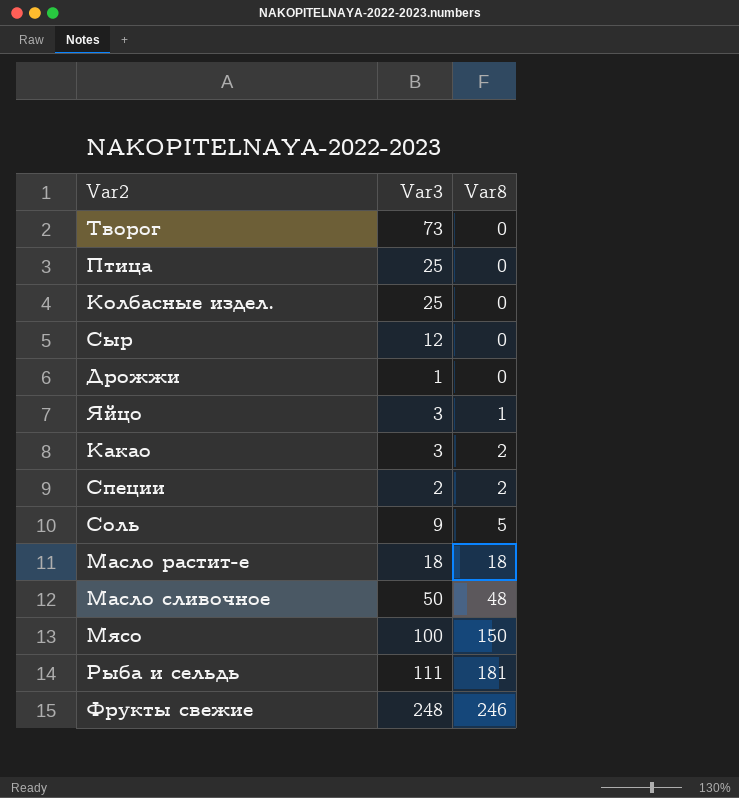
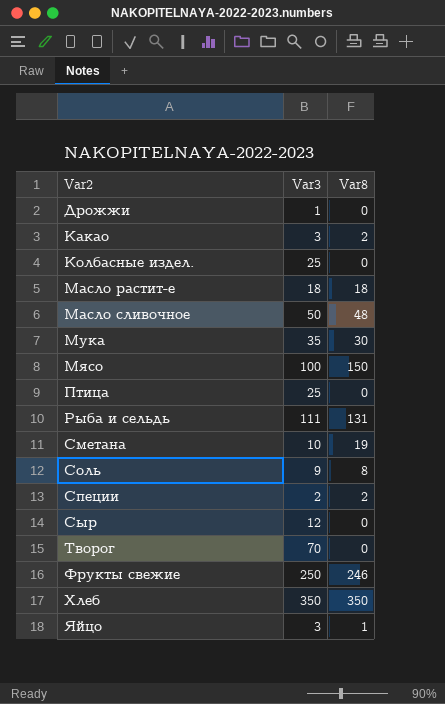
row order: Var8 ascending -> Var2 ascending
row Мука: none -> 35 | 30
Рыба и сельдь | Var8: 181 -> 131
row Сметана: none -> 10 | 19
Соль | Var8: 5 -> 8
Творог | Var3: 73 -> 70
Фрукты свежие | Var3: 248 -> 250
row Хлеб: none -> 350 | 350

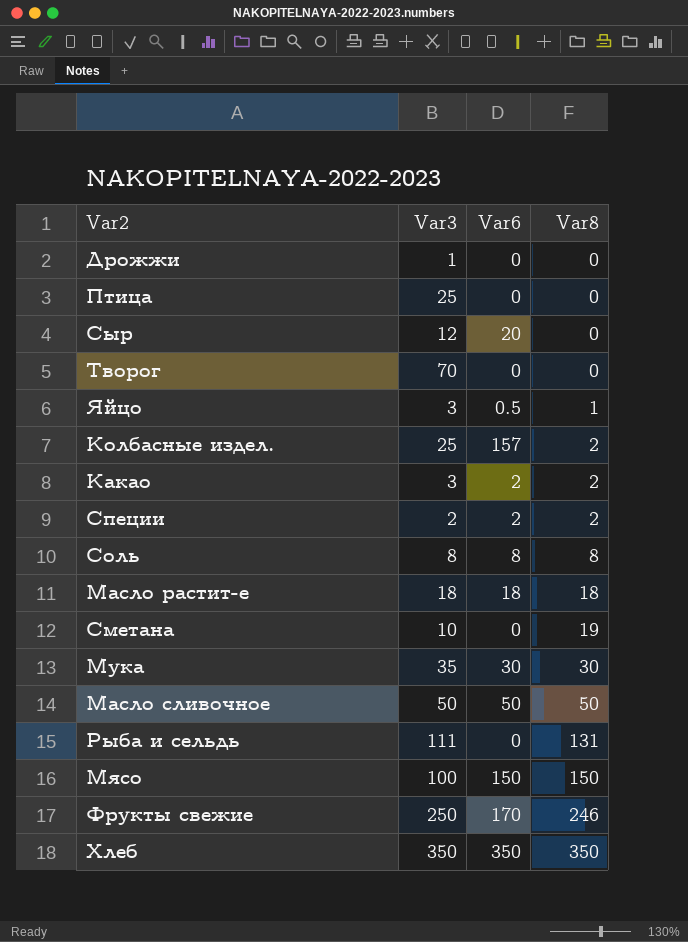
row order: Var2 ascending -> Var8 ascending
column Var6 | position: none -> 3
Колбасные издел. | Var8: 0 -> 2
Соль | Var3: 9 -> 8
Масло сливочное | Var8: 48 -> 50

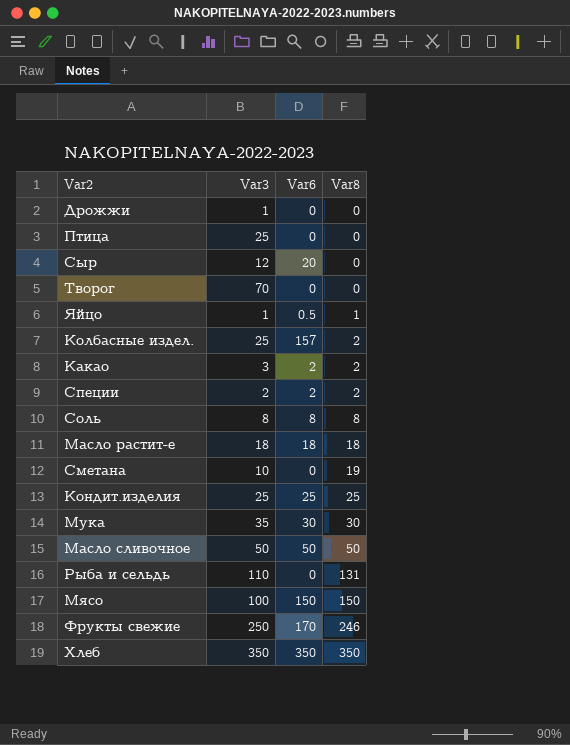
Яйцо | Var3: 3 -> 1
row Кондит.изделия: none -> 25 | 25 | 25
Рыба и сельдь | Var3: 111 -> 110

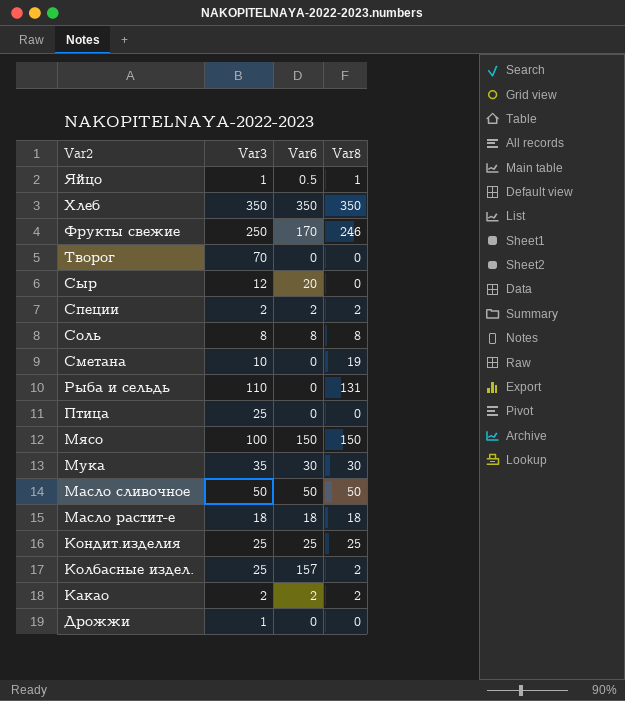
row order: Var8 ascending -> Var2 descending
Какао | Var3: 3 -> 2

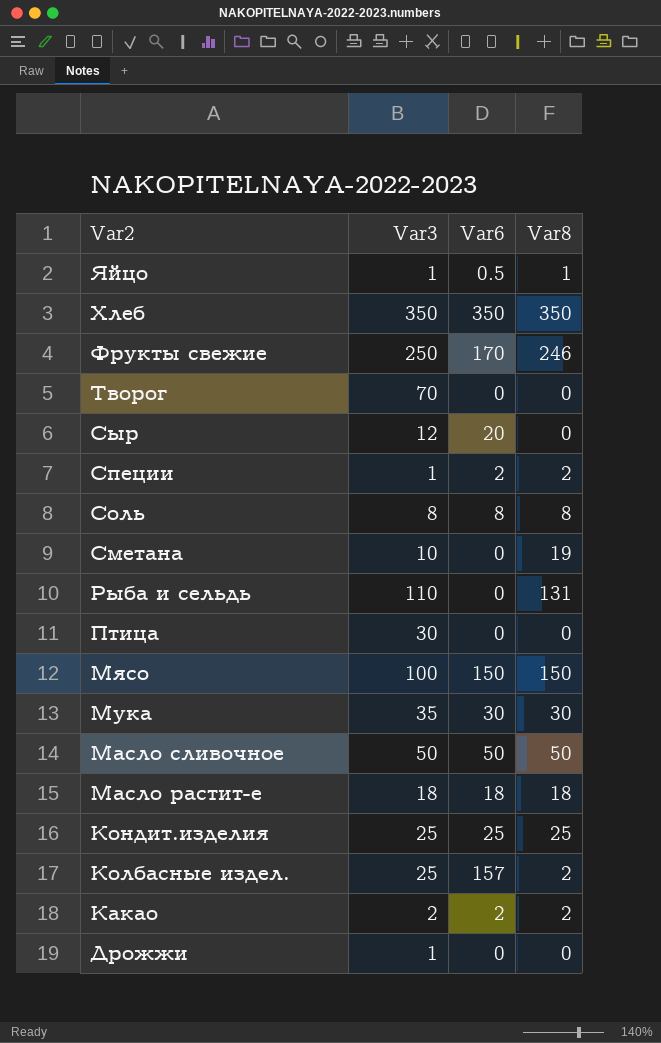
Специи | Var3: 2 -> 1
Птица | Var3: 25 -> 30

